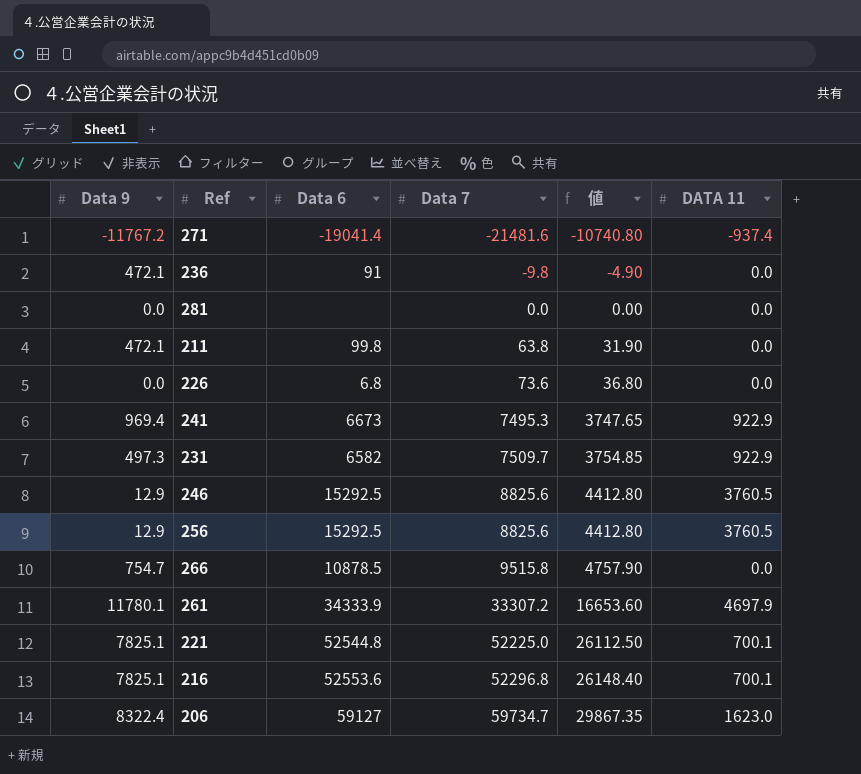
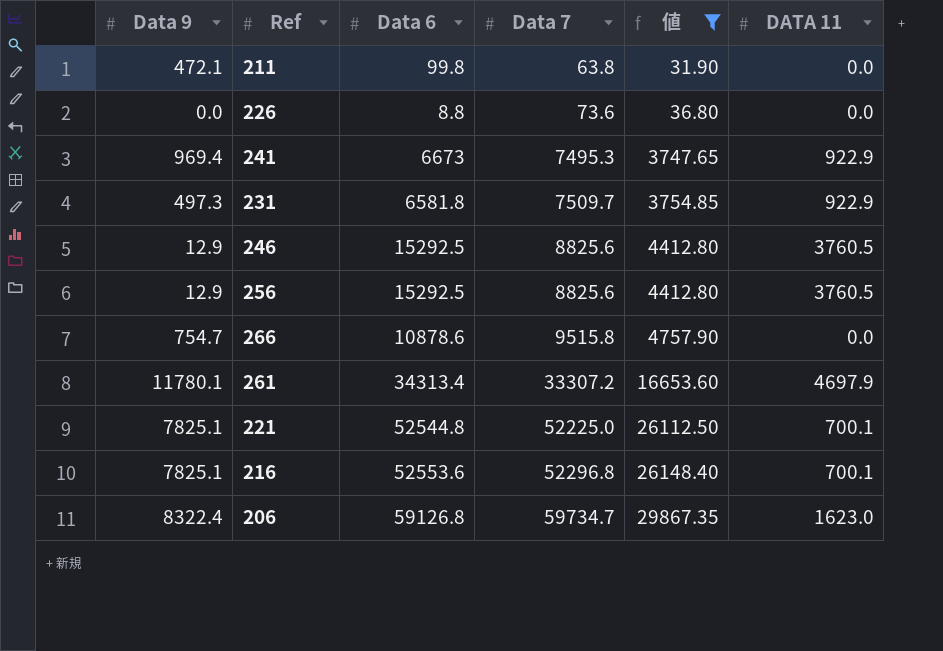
filter: none -> 値 >= 31.90
226 | Data 6: 6.8 -> 8.8
231 | Data 6: 6582 -> 6581.8
266 | Data 6: 10878.5 -> 10878.6
261 | Data 6: 34333.9 -> 34313.4
206 | Data 6: 59127 -> 59126.8

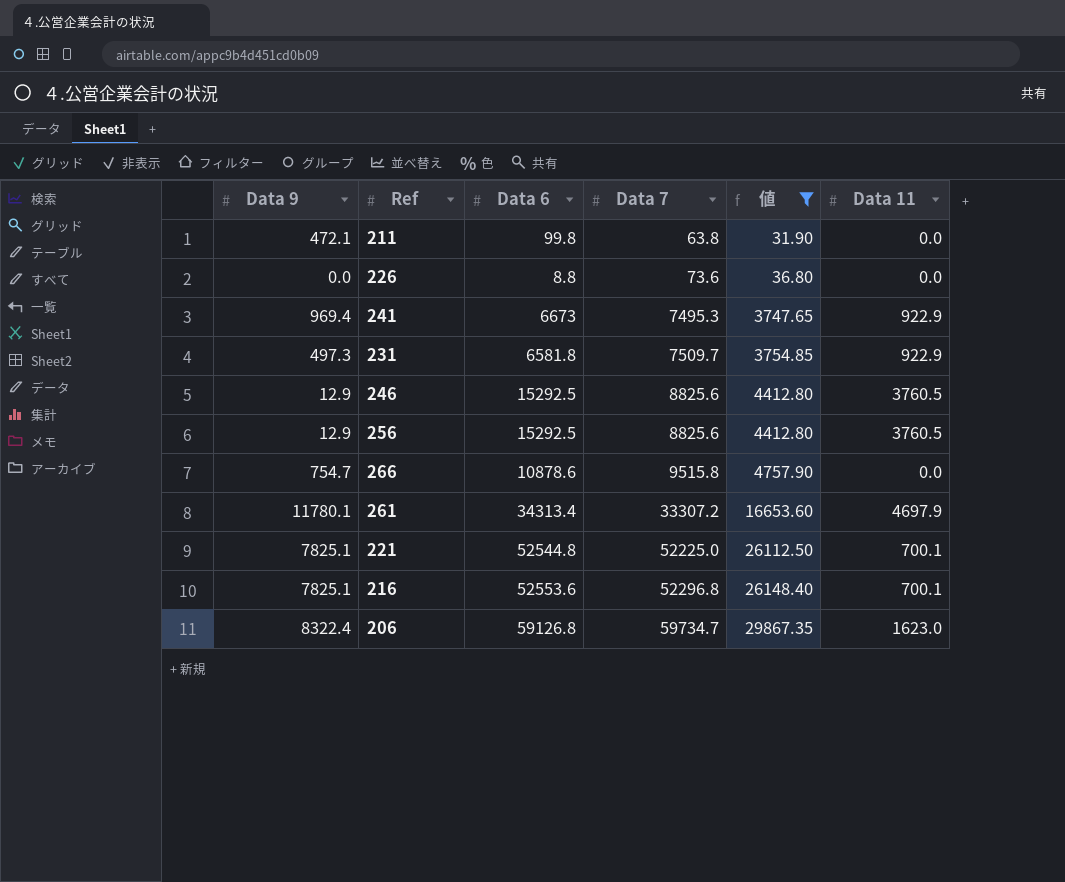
column name: DATA 11 -> Data 11

